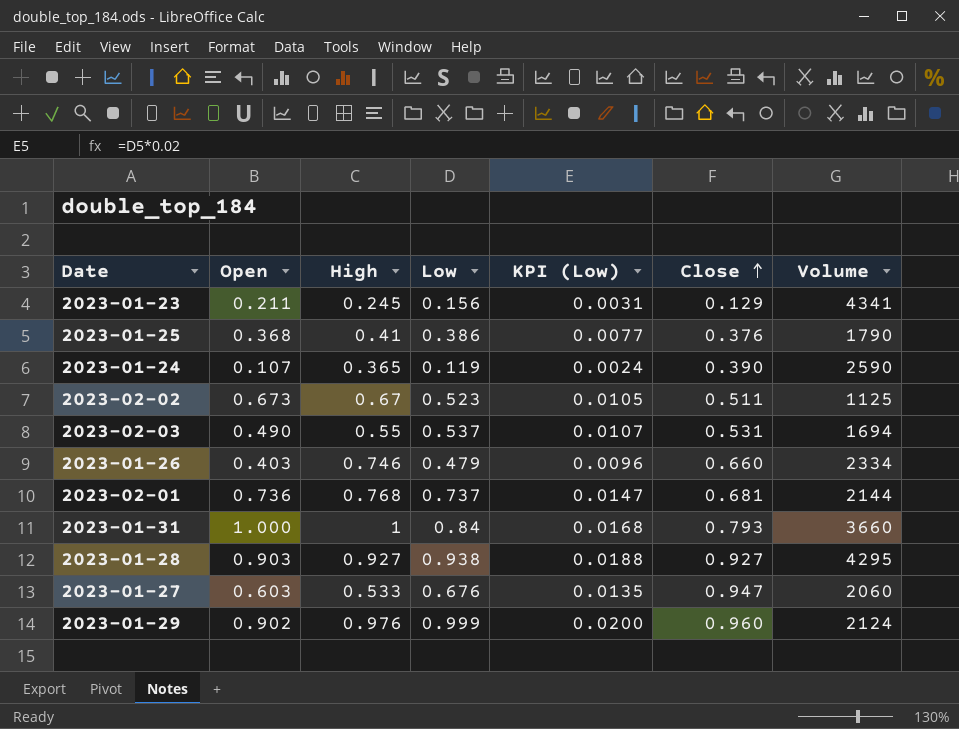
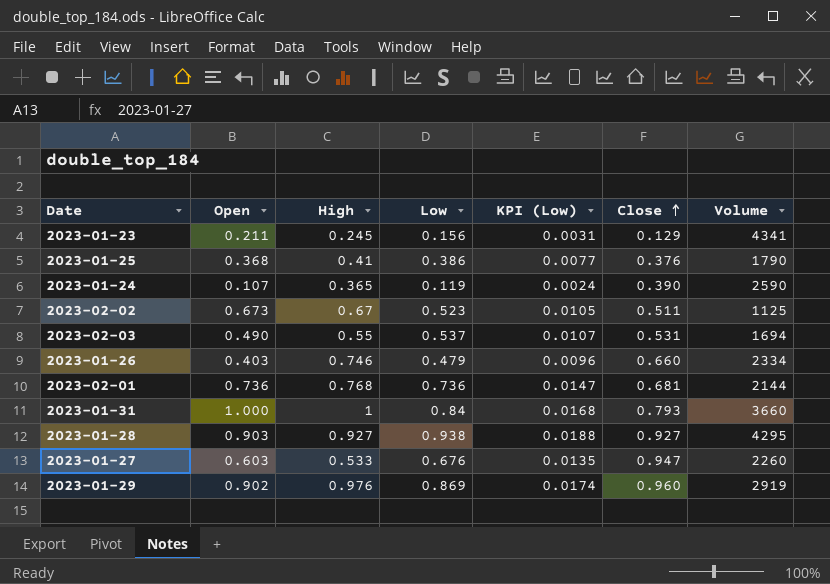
2023-02-01 | Low: 0.737 -> 0.736
2023-01-27 | Volume: 2060 -> 2260
2023-01-29 | Low: 0.999 -> 0.869
2023-01-29 | KPI (Low): 0.0200 -> 0.0174
2023-01-29 | Volume: 2124 -> 2919

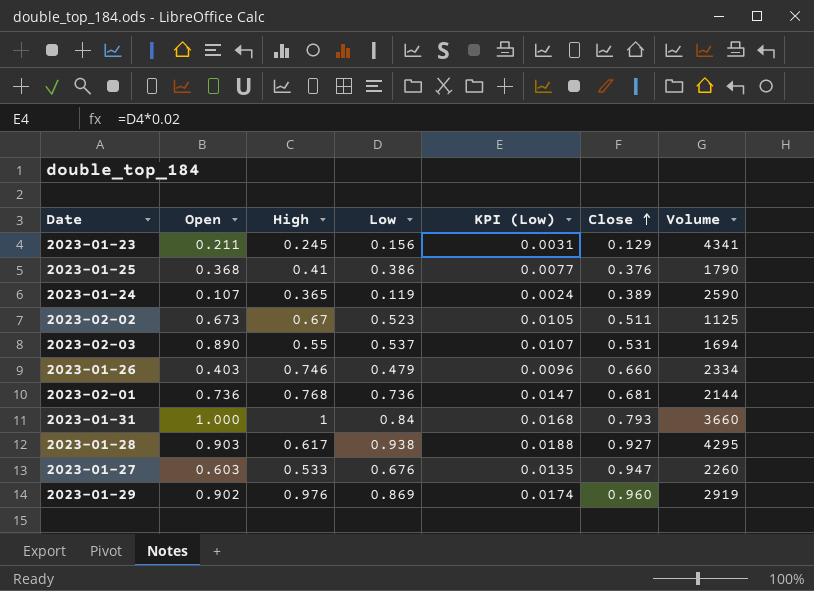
2023-01-24 | Close: 0.390 -> 0.389
2023-02-03 | Open: 0.490 -> 0.890
2023-01-28 | High: 0.927 -> 0.617

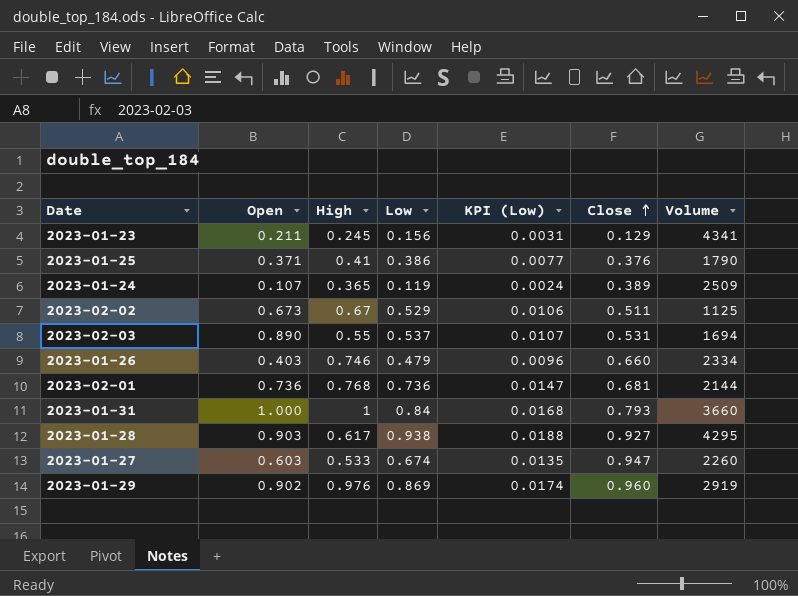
2023-01-25 | Open: 0.368 -> 0.371
2023-01-24 | Volume: 2590 -> 2509
2023-02-02 | Low: 0.523 -> 0.529
2023-02-02 | KPI (Low): 0.0105 -> 0.0106
2023-01-27 | Low: 0.676 -> 0.674

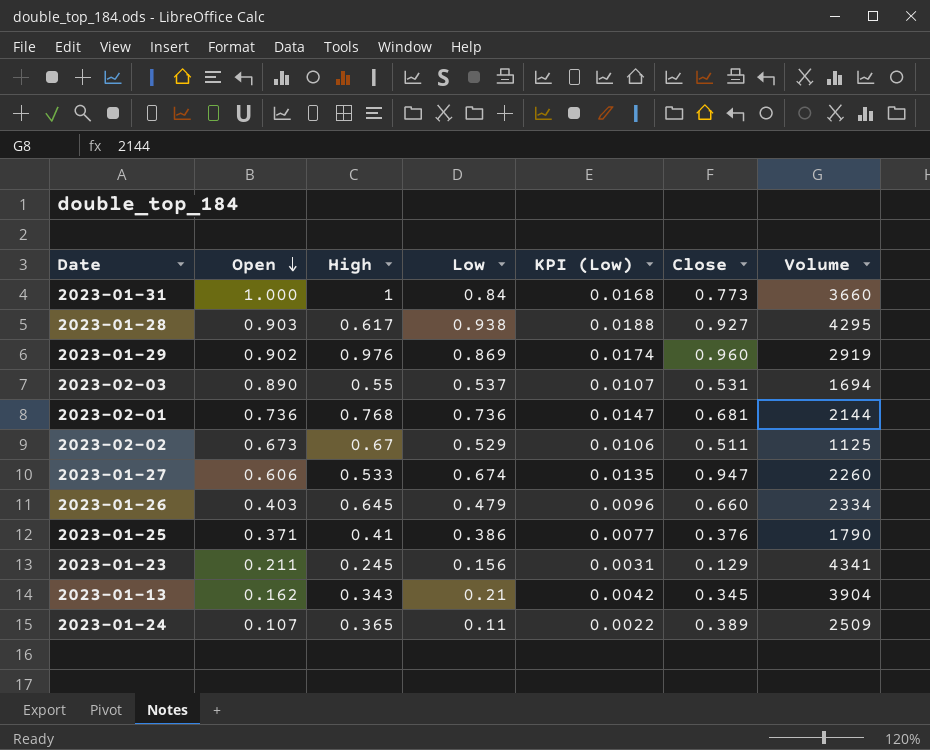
row order: Close ascending -> Open descending
2023-01-31 | Close: 0.793 -> 0.773
2023-01-27 | Open: 0.603 -> 0.606
2023-01-26 | High: 0.746 -> 0.645
row 2023-01-13: none -> 0.162 | 0.343 | 0.21 | 0.0042 | 0.345 | 3904
2023-01-24 | Low: 0.119 -> 0.11
2023-01-24 | KPI (Low): 0.0024 -> 0.0022

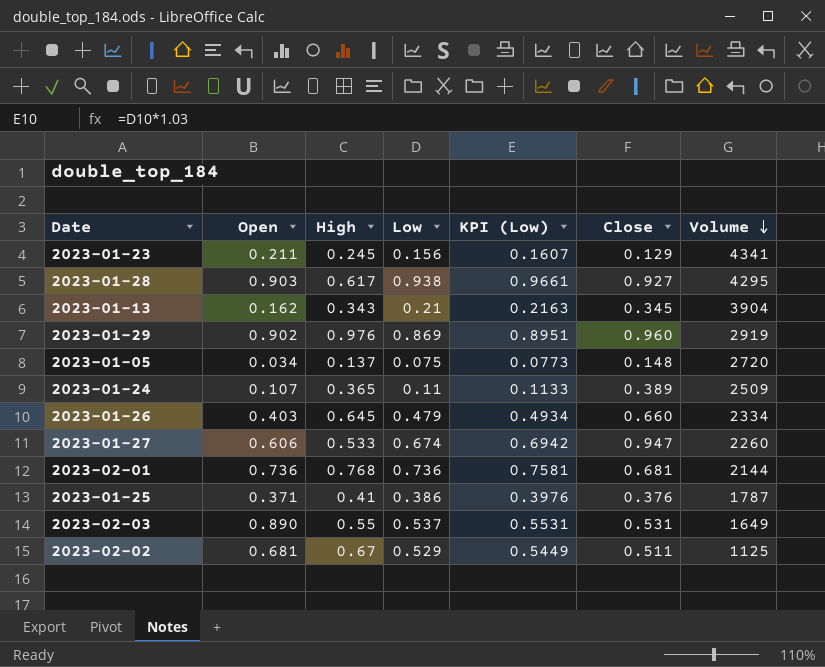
row order: Open descending -> Volume descending
column KPI (Low) | formula: [Low] * 0.02 -> [Low] * 1.03
row 2023-01-31: 1.000 | 1 | 0.84 | 0.0168 | 0.773 | 3660 -> none
row 2023-01-05: none -> 0.034 | 0.137 | 0.075 | 0.0773 | 0.148 | 2720
2023-01-25 | Volume: 1790 -> 1787
2023-02-03 | Volume: 1694 -> 1649
2023-02-02 | Open: 0.673 -> 0.681

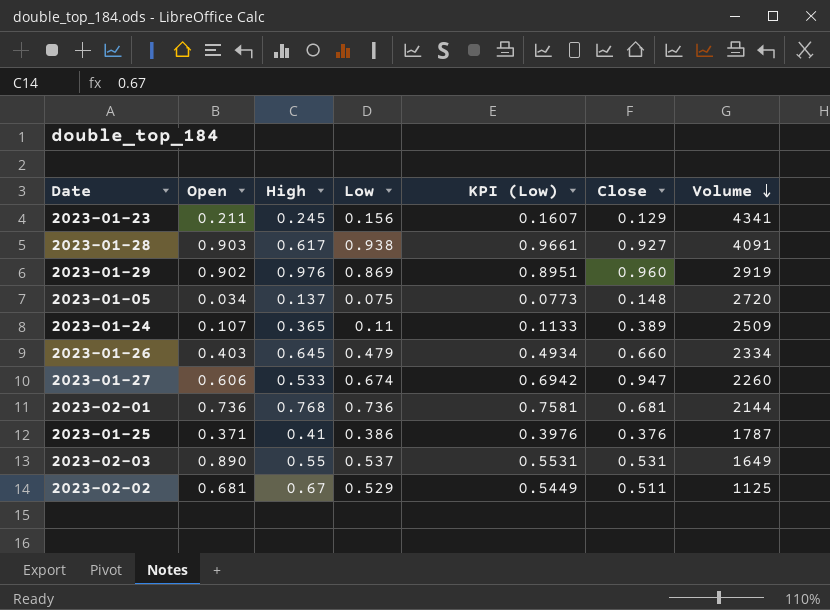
row 2023-01-13: 0.162 | 0.343 | 0.21 | 0.2163 | 0.345 | 3904 -> none
2023-01-28 | Volume: 4295 -> 4091

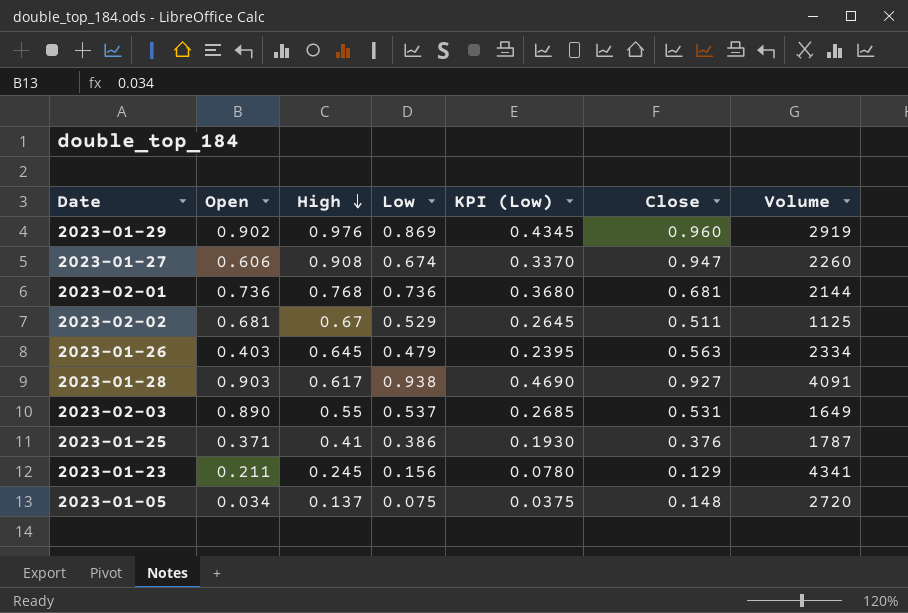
row order: Volume descending -> High descending
column KPI (Low) | formula: [Low] * 1.03 -> [Low] * 0.5
row 2023-01-24: 0.107 | 0.365 | 0.11 | 0.1133 | 0.389 | 2509 -> none
2023-01-27 | High: 0.533 -> 0.908
2023-01-26 | Close: 0.660 -> 0.563

